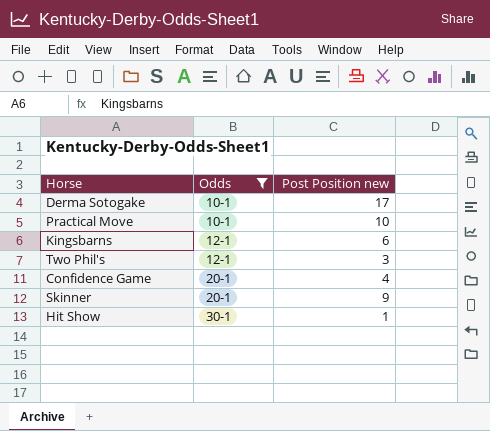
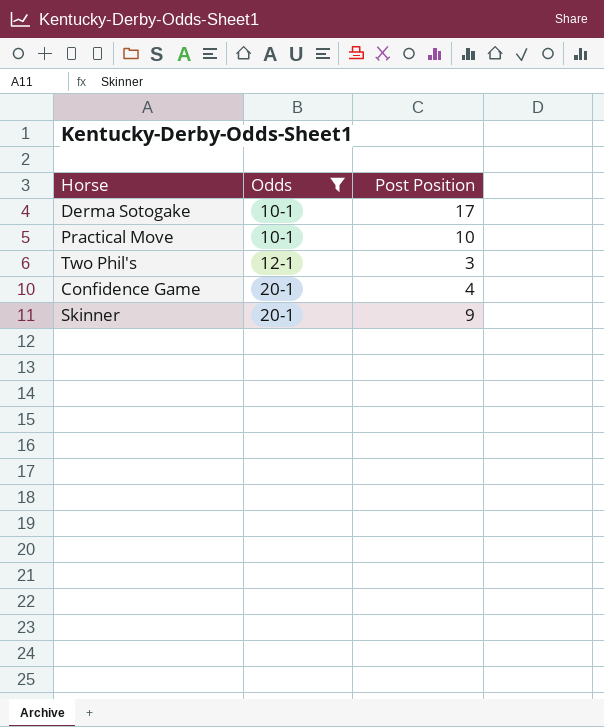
column name: Post Position new -> Post Position
row Kingsbarns: 12-1 | 6 -> none
row Hit Show: 30-1 | 1 -> none

